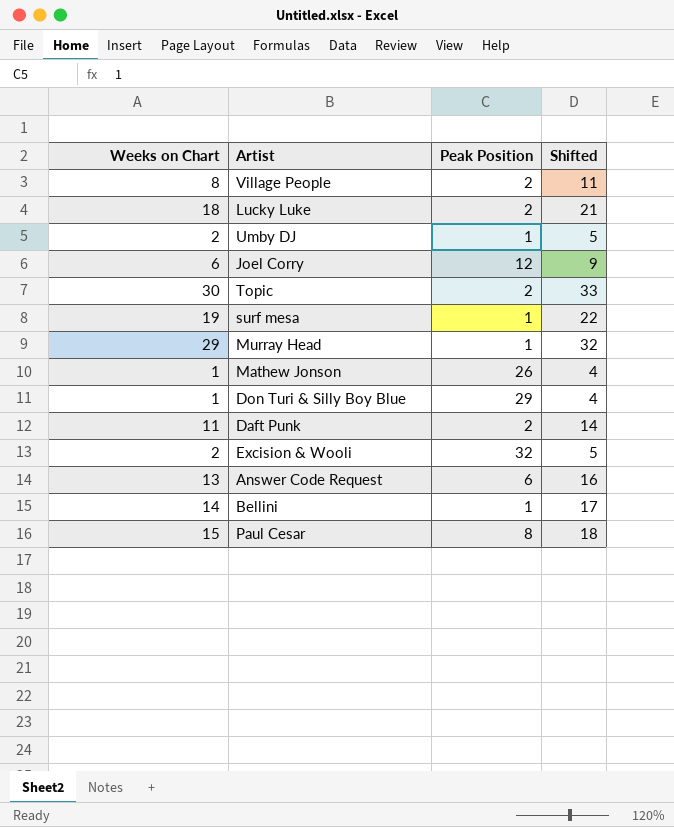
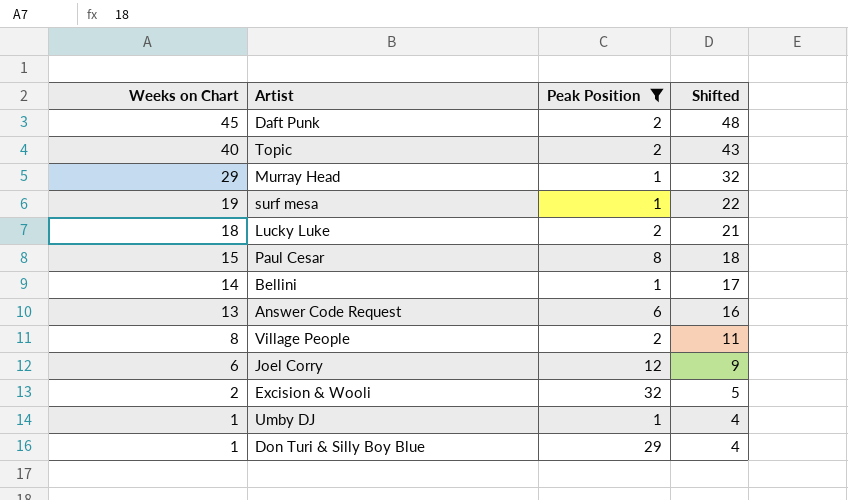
filter: none -> Peak Position != 26
row order: none -> Weeks on Chart descending
Daft Punk | Weeks on Chart: 11 -> 45
Daft Punk | Shifted: 14 -> 48
Topic | Weeks on Chart: 30 -> 40
Topic | Shifted: 33 -> 43
Umby DJ | Weeks on Chart: 2 -> 1
Umby DJ | Shifted: 5 -> 4

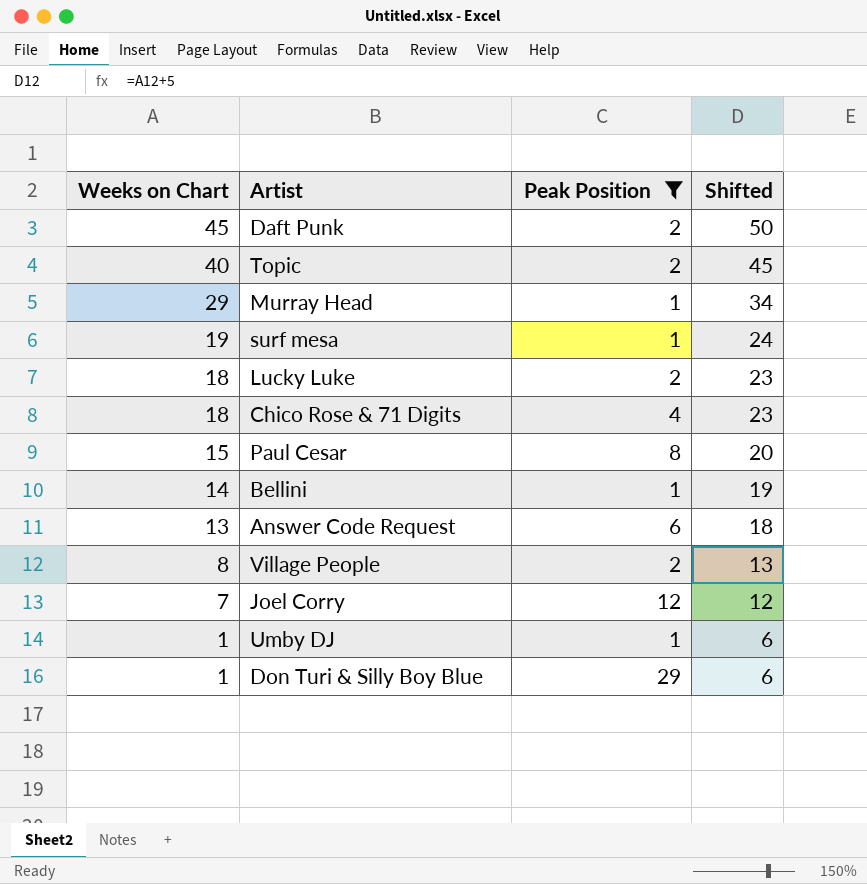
column Shifted | formula: [Weeks on Chart] + 3 -> [Weeks on Chart] + 5
row Excision & Wooli: 2 | 32 | 5 -> none
row Chico Rose & 71 Digits: none -> 18 | 4 | 23
Joel Corry | Weeks on Chart: 6 -> 7

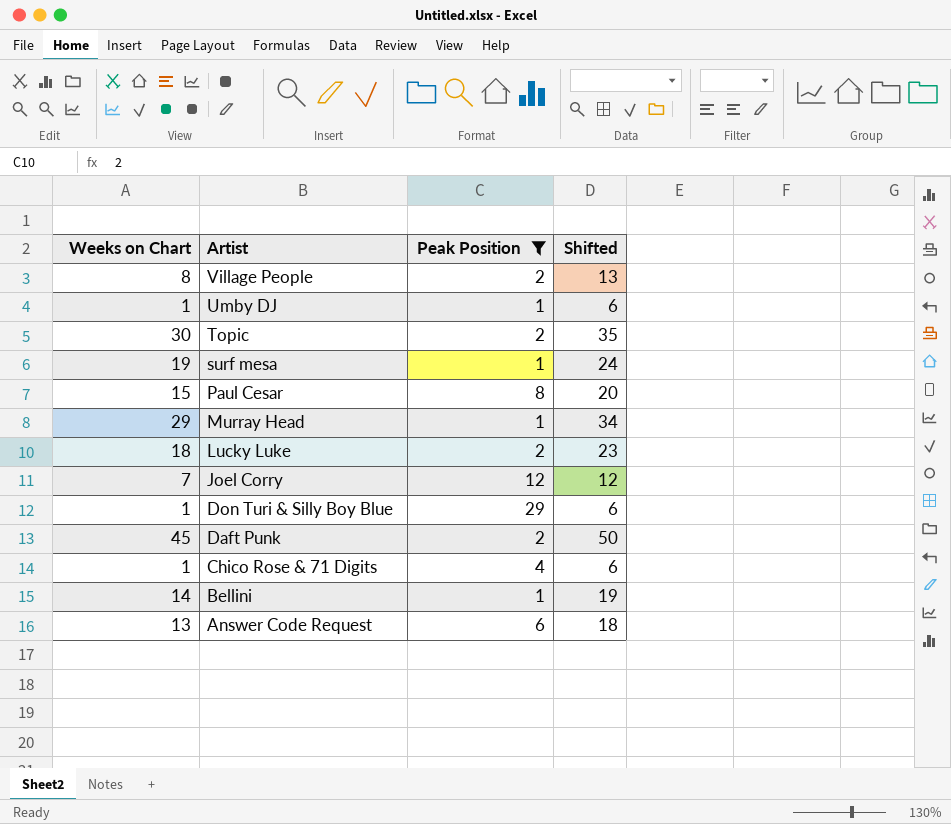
row order: Weeks on Chart descending -> Artist descending
Topic | Weeks on Chart: 40 -> 30
Topic | Shifted: 45 -> 35
Chico Rose & 71 Digits | Weeks on Chart: 18 -> 1
Chico Rose & 71 Digits | Shifted: 23 -> 6

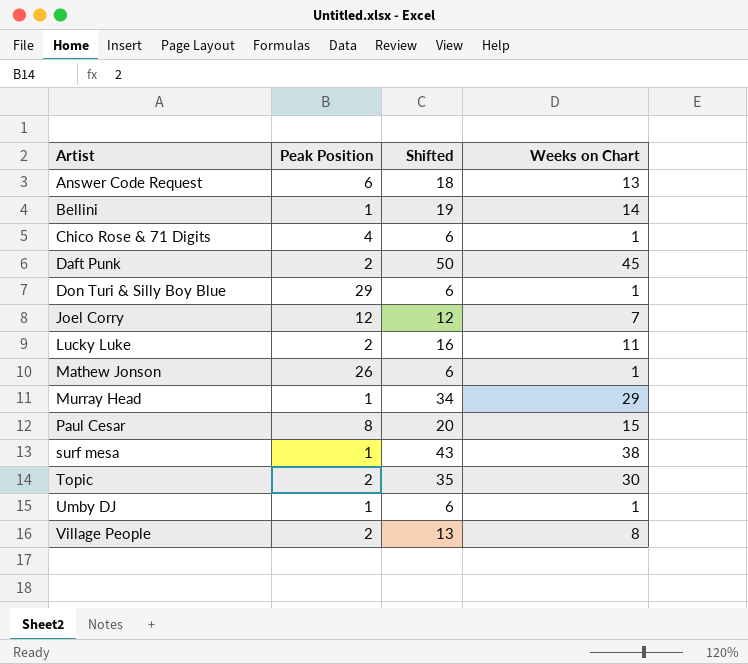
filter: Peak Position != 26 -> none
row order: Artist descending -> Artist ascending
column Weeks on Chart | position: 1 -> 4
Lucky Luke | Shifted: 23 -> 16
Lucky Luke | Weeks on Chart: 18 -> 11
surf mesa | Shifted: 24 -> 43
surf mesa | Weeks on Chart: 19 -> 38

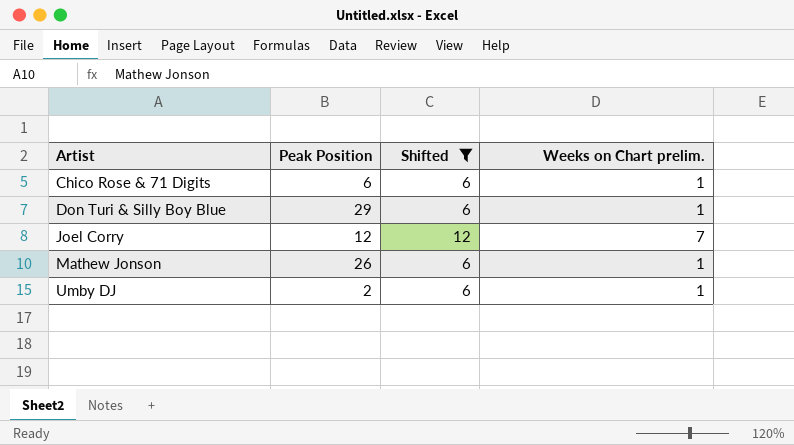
filter: none -> Shifted <= 12
column name: Weeks on Chart -> Weeks on Chart prelim.
Chico Rose & 71 Digits | Peak Position: 4 -> 6
Umby DJ | Peak Position: 1 -> 2

